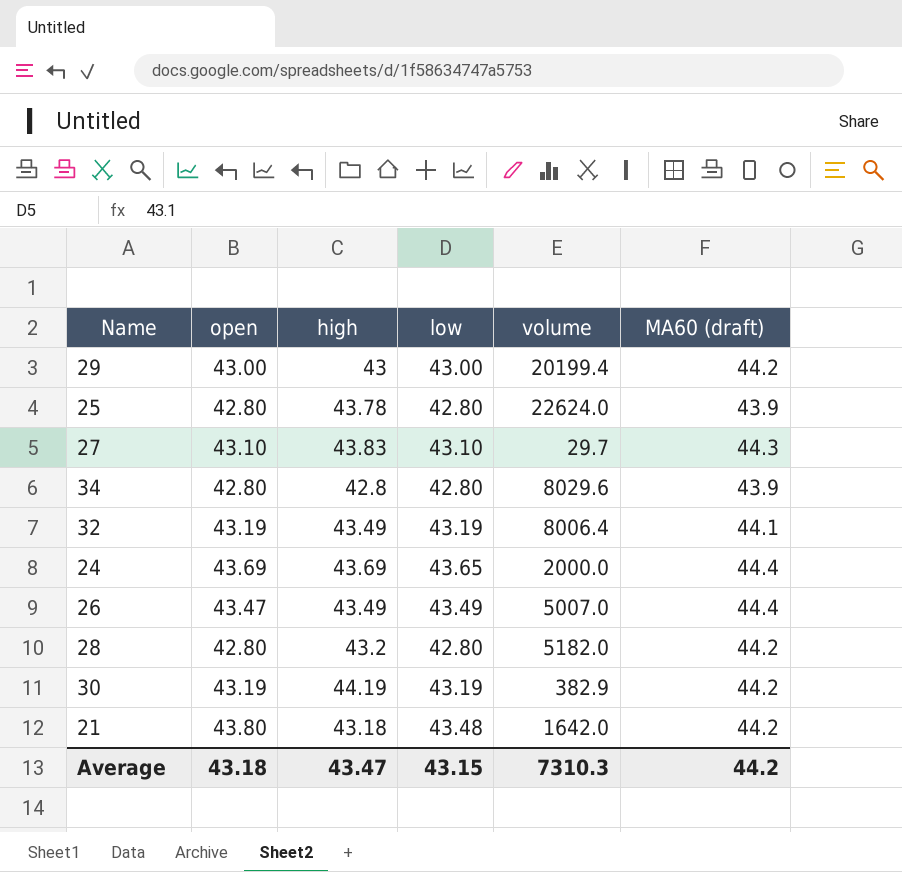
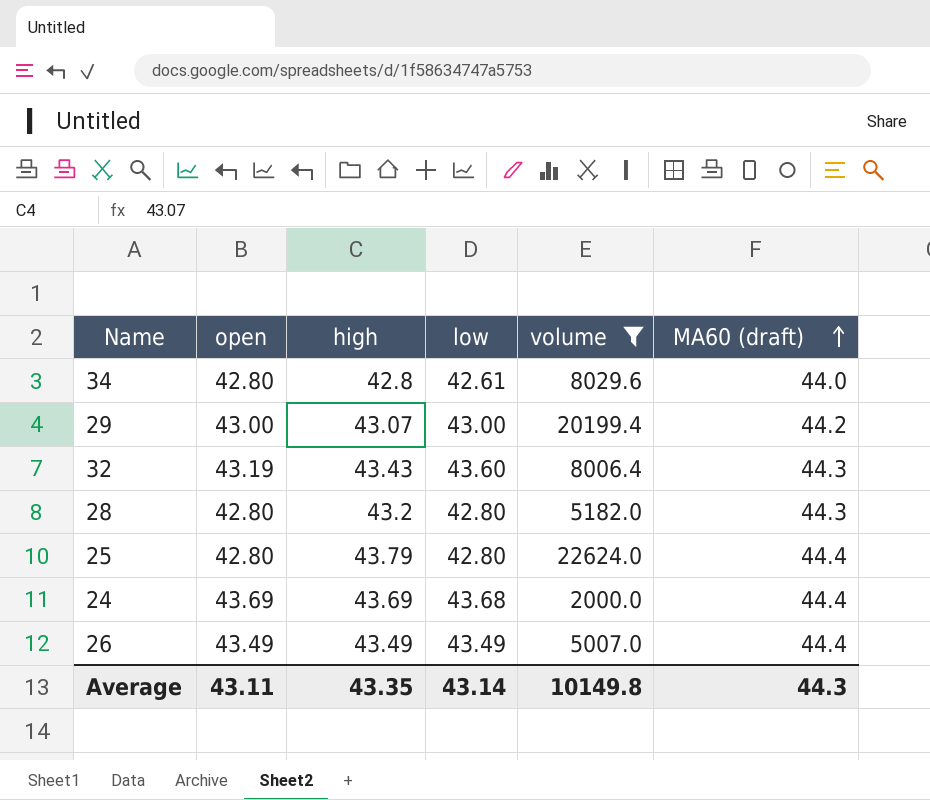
filter: none -> volume >= 2000.0
row order: none -> MA60 (draft) ascending
34 | low: 42.80 -> 42.61
34 | MA60 (draft): 43.9 -> 44.0
29 | high: 43 -> 43.07
32 | high: 43.49 -> 43.43
32 | low: 43.19 -> 43.60
32 | MA60 (draft): 44.1 -> 44.3
28 | MA60 (draft): 44.2 -> 44.3
25 | high: 43.78 -> 43.79
25 | MA60 (draft): 43.9 -> 44.4
24 | low: 43.65 -> 43.68
26 | open: 43.47 -> 43.49
Average | open: 43.18 -> 43.11
Average | high: 43.47 -> 43.35
Average | low: 43.15 -> 43.14
Average | volume: 7310.3 -> 10149.8
Average | MA60 (draft): 44.2 -> 44.3

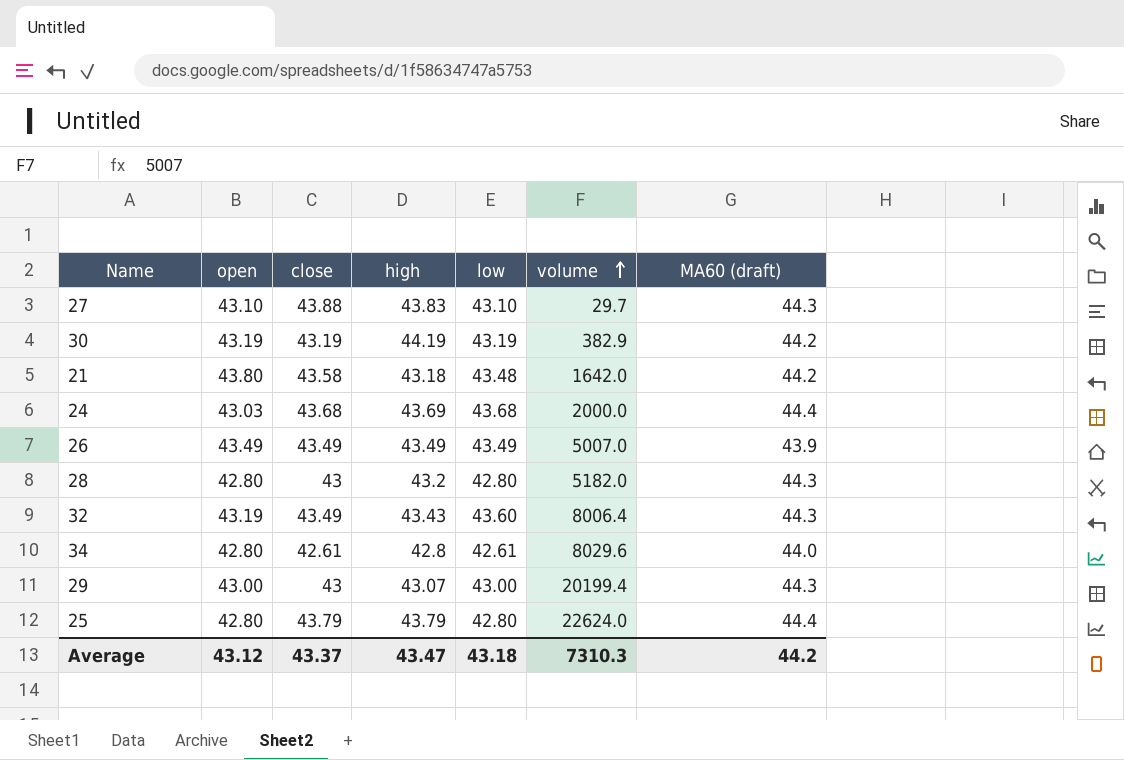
filter: volume >= 2000.0 -> none
row order: MA60 (draft) ascending -> volume ascending
column close | position: none -> 3
24 | open: 43.69 -> 43.03
26 | MA60 (draft): 44.4 -> 43.9
29 | MA60 (draft): 44.2 -> 44.3
Average | open: 43.11 -> 43.12
Average | high: 43.35 -> 43.47
Average | low: 43.14 -> 43.18
Average | volume: 10149.8 -> 7310.3
Average | MA60 (draft): 44.3 -> 44.2

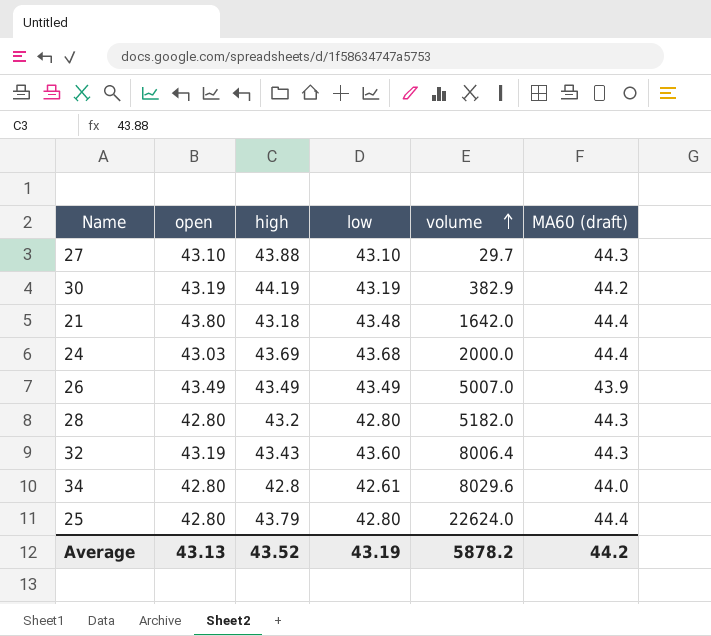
column close | position: 3 -> none
row 29: 43.00 | 43 | 43.07 | 43.00 | 20199.4 | 44.3 -> none
27 | high: 43.83 -> 43.88
21 | MA60 (draft): 44.2 -> 44.4
Average | open: 43.12 -> 43.13
Average | high: 43.47 -> 43.52
Average | low: 43.18 -> 43.19
Average | volume: 7310.3 -> 5878.2

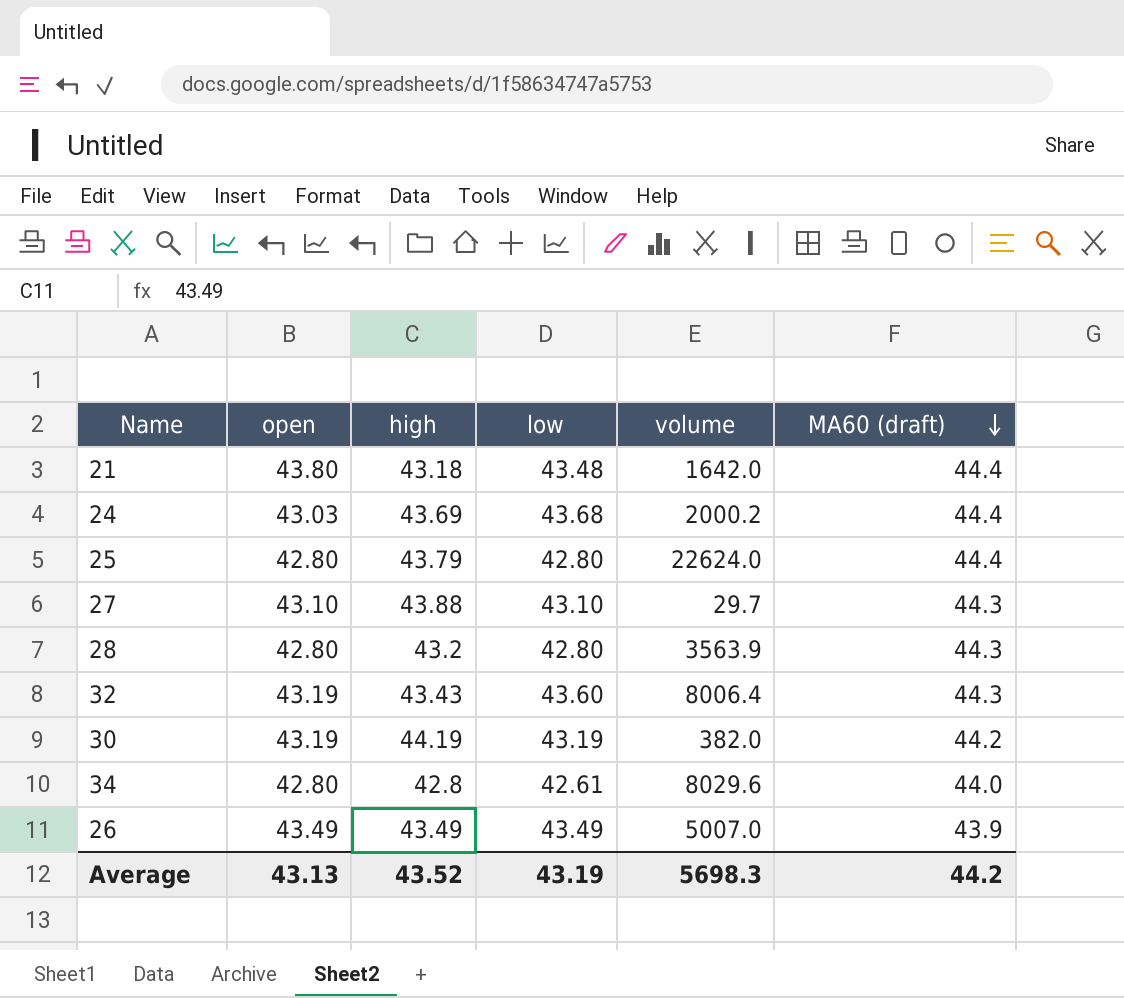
row order: volume ascending -> MA60 (draft) descending
24 | volume: 2000.0 -> 2000.2
28 | volume: 5182.0 -> 3563.9
30 | volume: 382.9 -> 382.0
Average | volume: 5878.2 -> 5698.3

